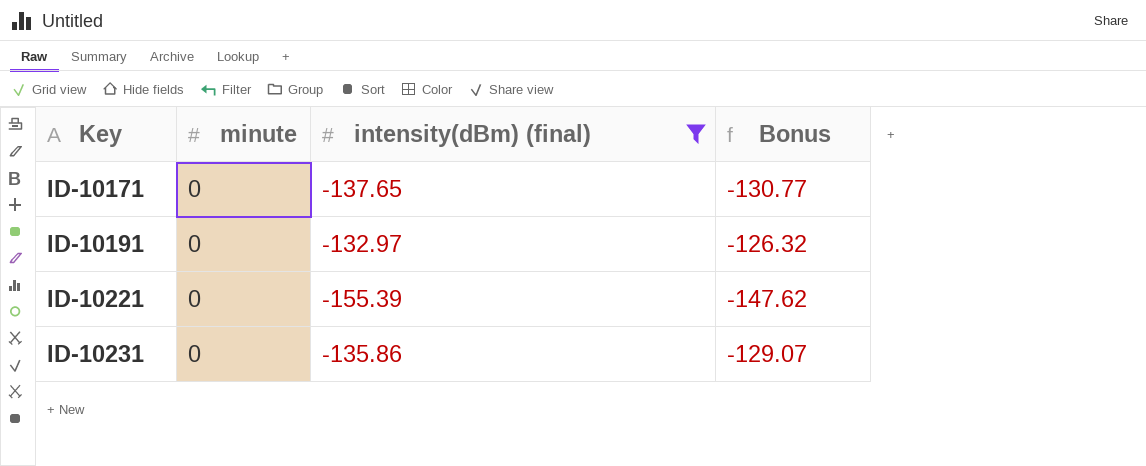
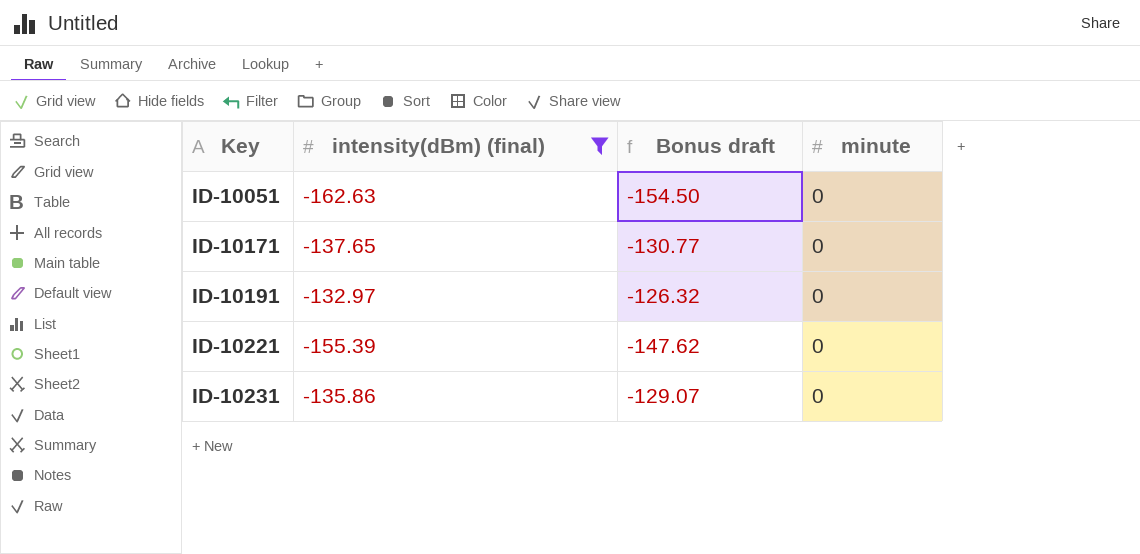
column name: Bonus -> Bonus draft
column minute | position: 2 -> 4
row ID-10051: none -> -162.63 | -154.50 | 0

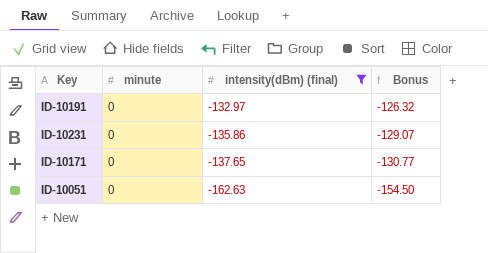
row order: Key ascending -> intensity(dBm) (final) descending
column minute | position: 4 -> 2
column name: Bonus draft -> Bonus
row ID-10221: -155.39 | -147.62 | 0 -> none

